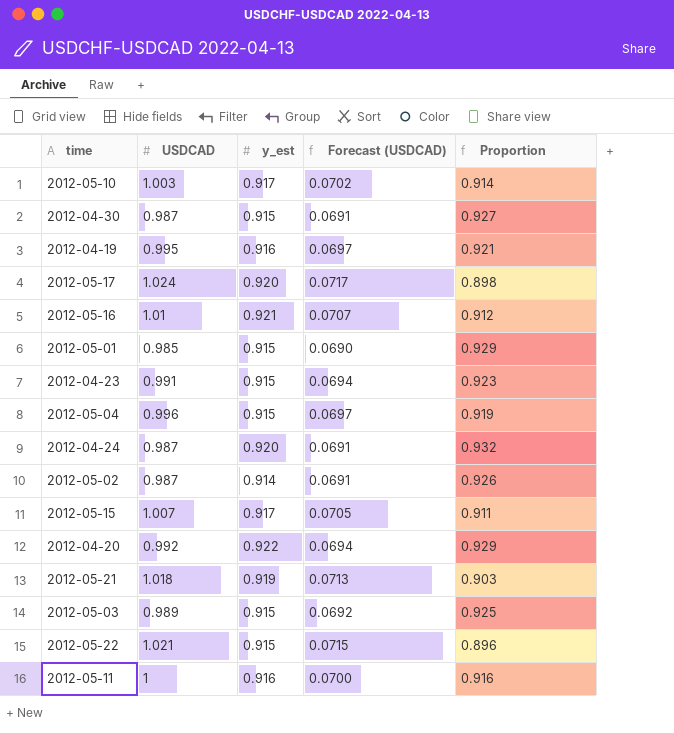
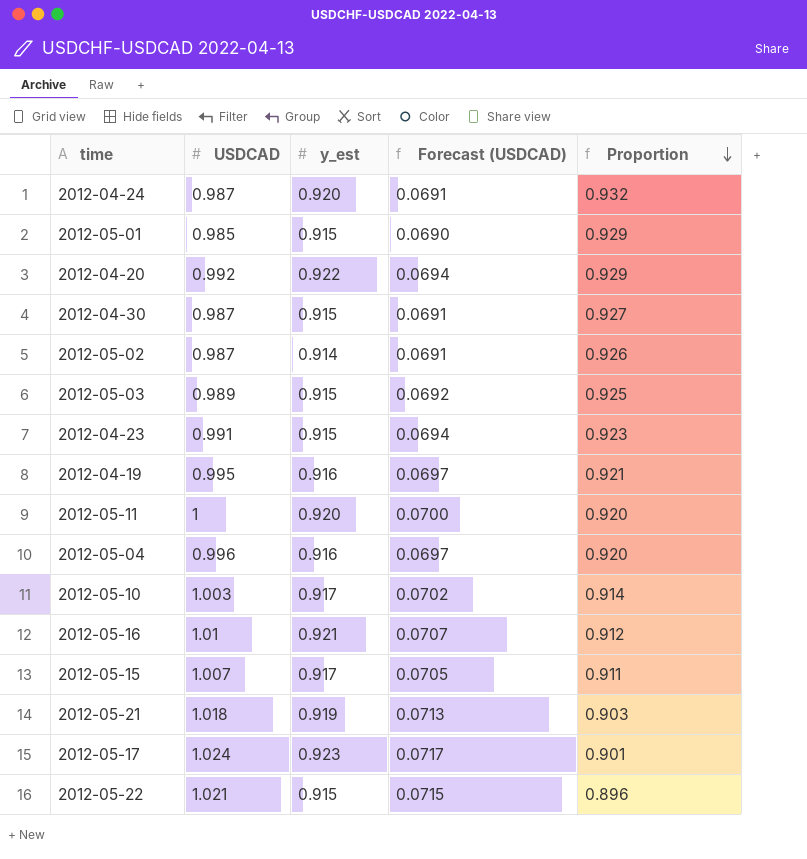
row order: none -> Proportion descending
2012-05-11 | y_est: 0.916 -> 0.920
2012-05-11 | Proportion: 0.916 -> 0.920
2012-05-04 | y_est: 0.915 -> 0.916
2012-05-04 | Proportion: 0.919 -> 0.920
2012-05-17 | y_est: 0.920 -> 0.923
2012-05-17 | Proportion: 0.898 -> 0.901

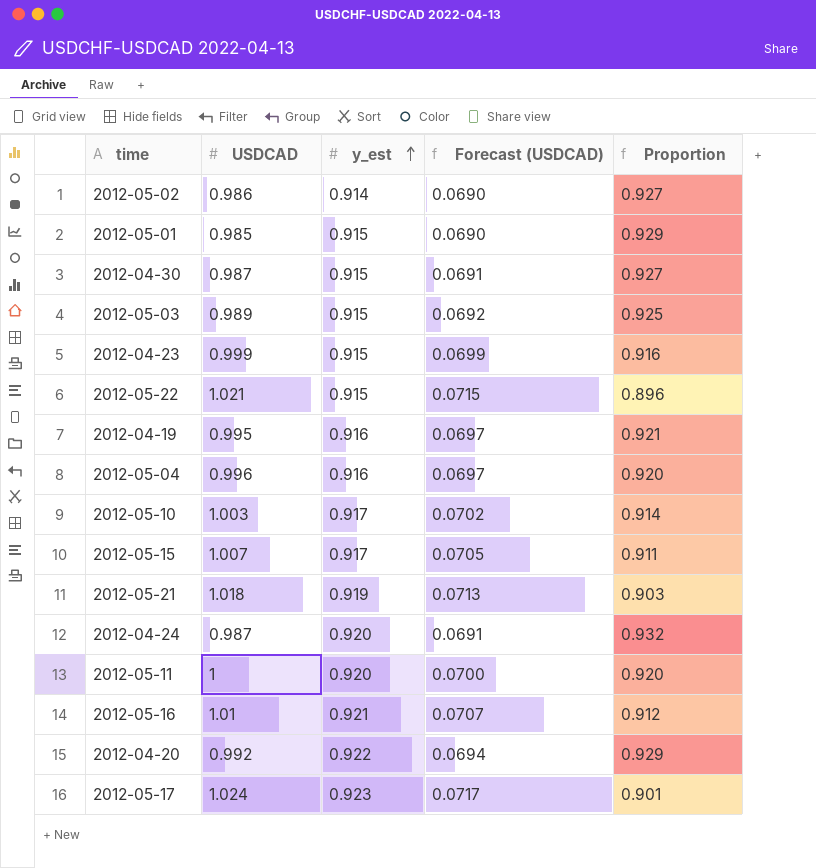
row order: Proportion descending -> y_est ascending
2012-05-02 | USDCAD: 0.987 -> 0.986
2012-05-02 | Forecast (USDCAD): 0.0691 -> 0.0690
2012-05-02 | Proportion: 0.926 -> 0.927
2012-04-23 | USDCAD: 0.991 -> 0.999
2012-04-23 | Forecast (USDCAD): 0.0694 -> 0.0699
2012-04-23 | Proportion: 0.923 -> 0.916

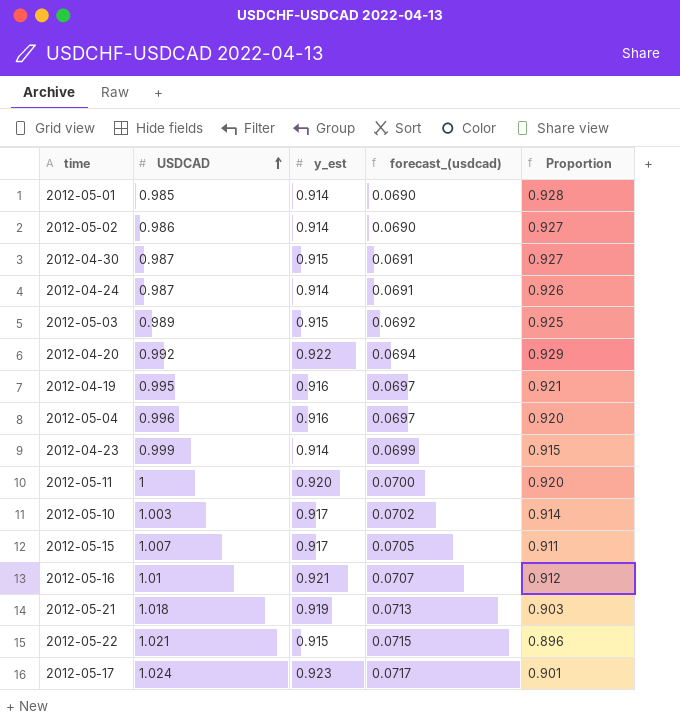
row order: y_est ascending -> USDCAD ascending
column name: Forecast (USDCAD) -> forecast_(usdcad)
2012-05-01 | y_est: 0.915 -> 0.914
2012-05-01 | Proportion: 0.929 -> 0.928
2012-04-24 | y_est: 0.920 -> 0.914
2012-04-24 | Proportion: 0.932 -> 0.926
2012-04-23 | y_est: 0.915 -> 0.914
2012-04-23 | Proportion: 0.916 -> 0.915

